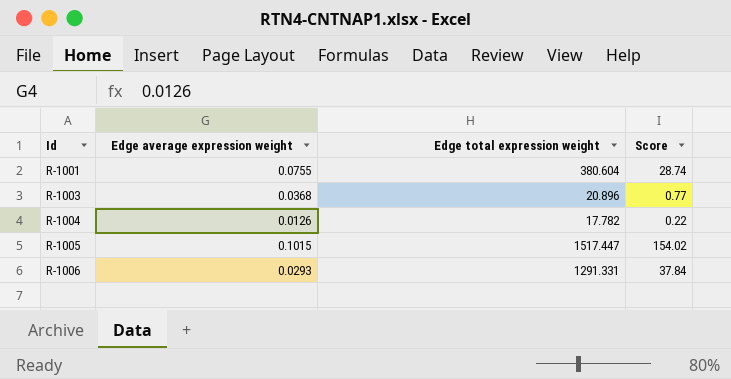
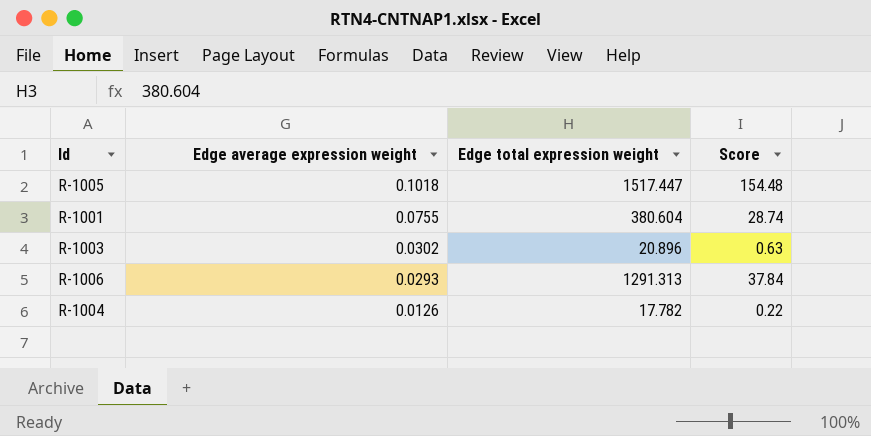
row order: Id ascending -> Edge average expression weight descending
R-1005 | Edge average expression weight: 0.1015 -> 0.1018
R-1005 | Score: 154.02 -> 154.48
R-1003 | Edge average expression weight: 0.0368 -> 0.0302
R-1003 | Score: 0.77 -> 0.63
R-1006 | Edge total expression weight: 1291.331 -> 1291.313

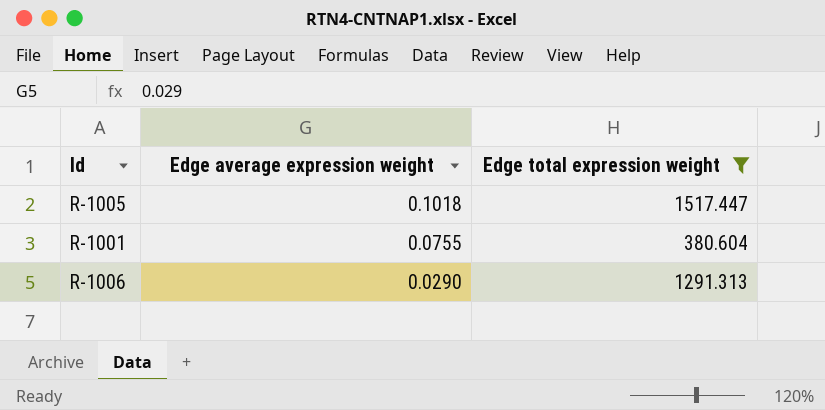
filter: none -> Edge total expression weight >= 380.604
column Score | formula: [Edge average expression weight] * [Edge total expression weight] -> none
R-1006 | Edge average expression weight: 0.0293 -> 0.0290

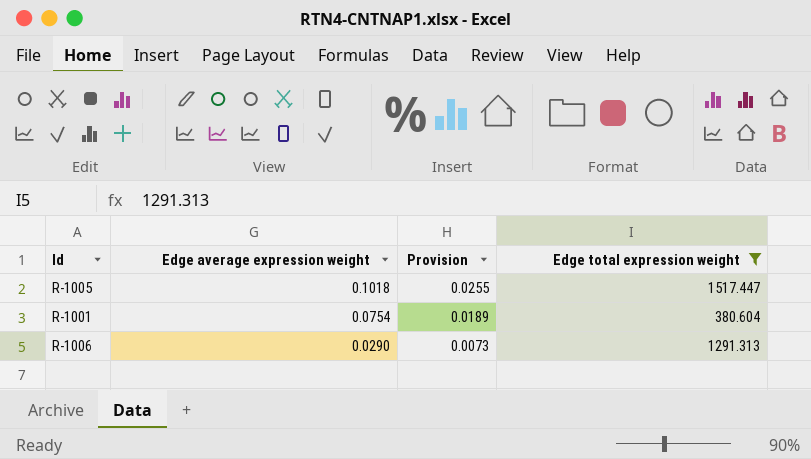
column Provision | formula: none -> [Edge average expression weight] * 0.25
R-1001 | Edge average expression weight: 0.0755 -> 0.0754

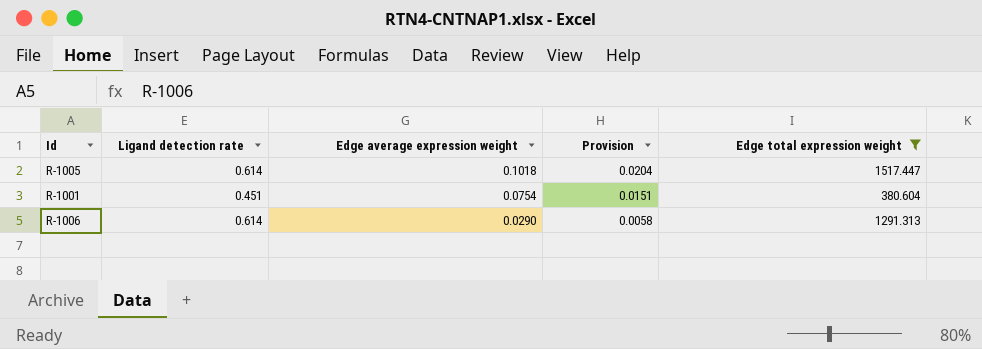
column Ligand detection rate | position: none -> 2
column Provision | formula: [Edge average expression weight] * 0.25 -> [Edge average expression weight] * 0.2

